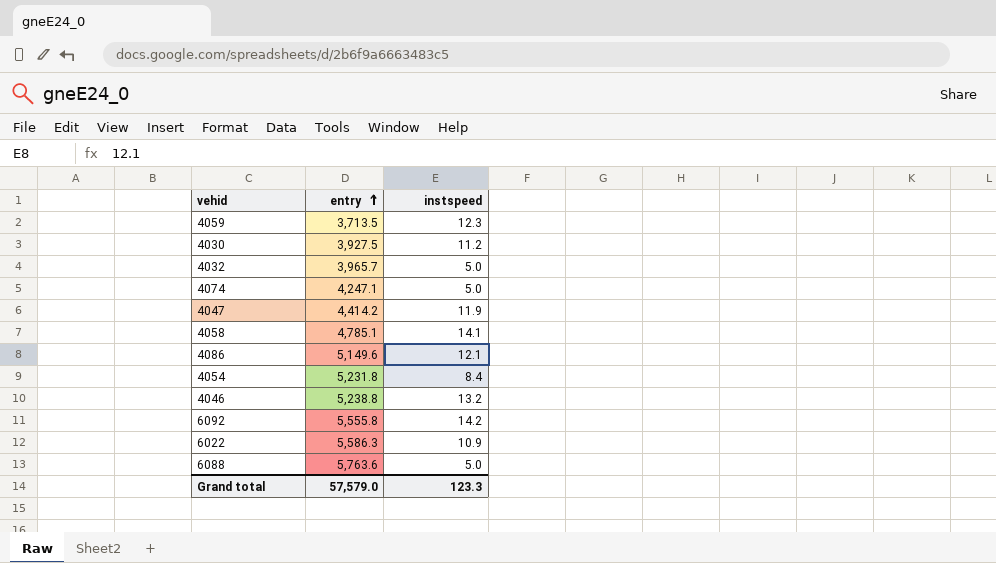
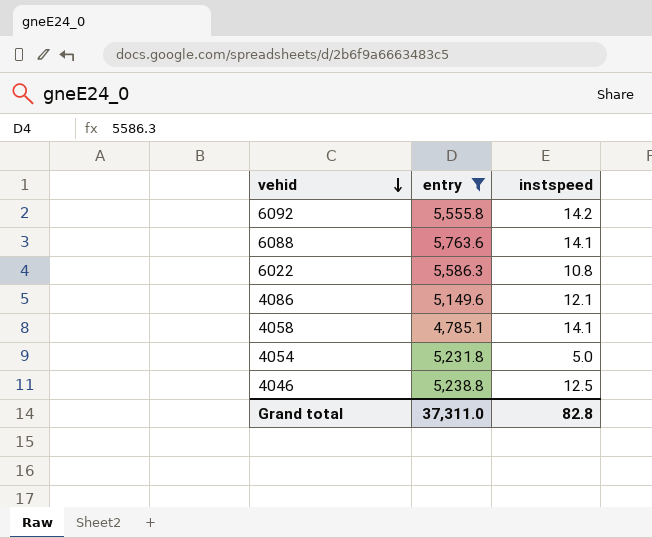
filter: none -> entry >= 4,785.1
row order: entry ascending -> vehid descending
6088 | instspeed: 5.0 -> 14.1
6022 | instspeed: 10.9 -> 10.8
4054 | instspeed: 8.4 -> 5.0
4046 | instspeed: 13.2 -> 12.5
Grand total | entry: 57,579.0 -> 37,311.0
Grand total | instspeed: 123.3 -> 82.8

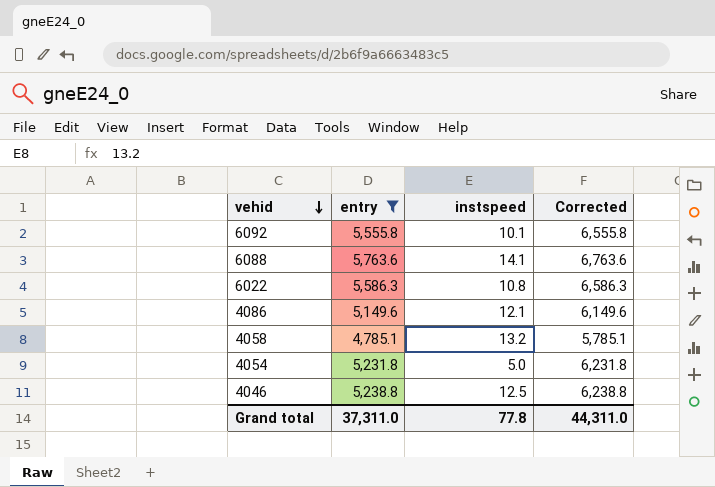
column Corrected | formula: none -> [entry] + 1000
6092 | instspeed: 14.2 -> 10.1
4058 | instspeed: 14.1 -> 13.2
Grand total | instspeed: 82.8 -> 77.8

